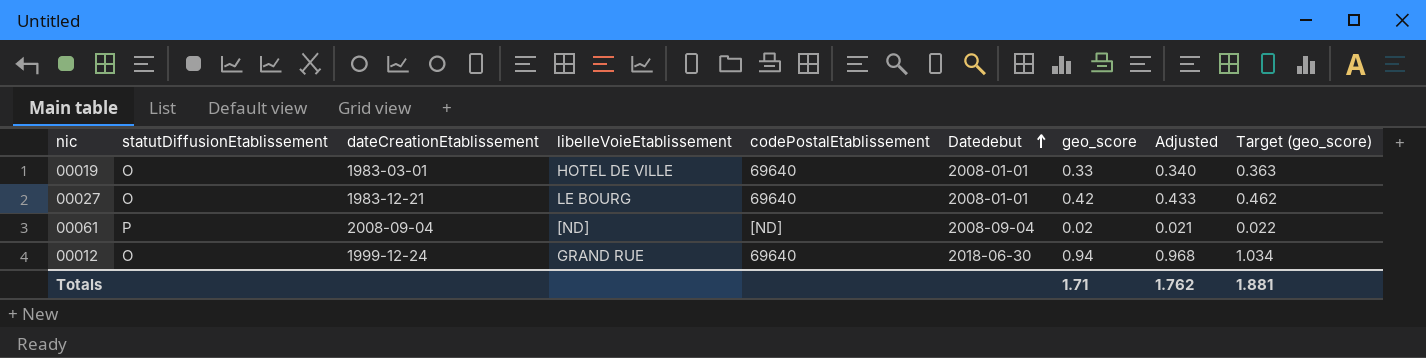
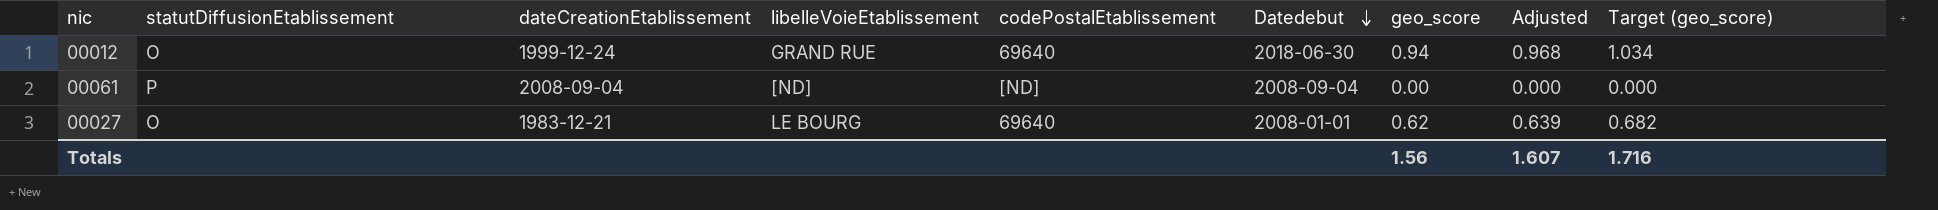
row order: Datedebut ascending -> Datedebut descending
row 00019: O | 1983-03-01 | HOTEL DE VILLE | 69640 | 2008-01-01 | 0.33 | 0.340 | 0.363 -> none
00061 | geo_score: 0.02 -> 0.00
00061 | Adjusted: 0.021 -> 0.000
00061 | Target (geo_score): 0.022 -> 0.000
00027 | geo_score: 0.42 -> 0.62
00027 | Adjusted: 0.433 -> 0.639
00027 | Target (geo_score): 0.462 -> 0.682
Totals | geo_score: 1.71 -> 1.56
Totals | Adjusted: 1.762 -> 1.607
Totals | Target (geo_score): 1.881 -> 1.716

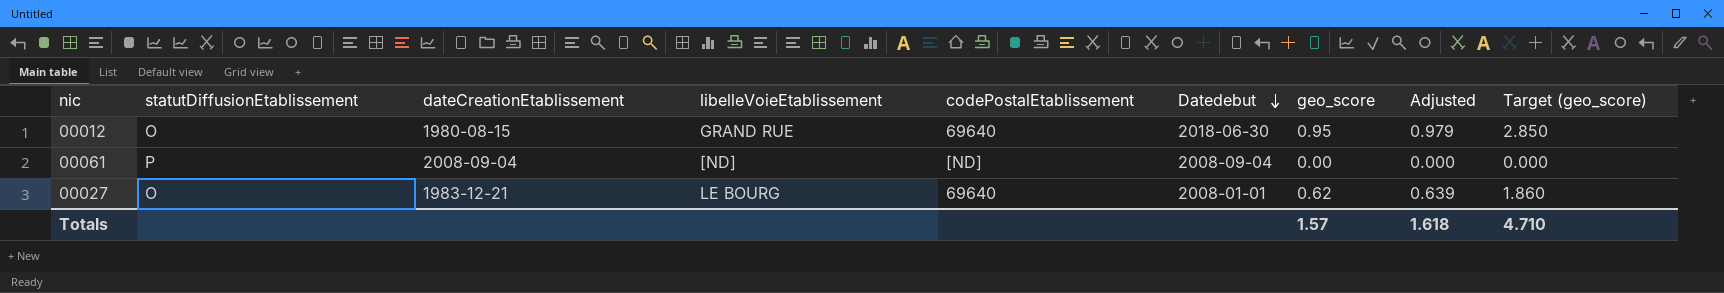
column Target (geo_score) | formula: [geo_score] * 1.1 -> [geo_score] * 3
00012 | dateCreationEtablissement: 1999-12-24 -> 1980-08-15
00012 | geo_score: 0.94 -> 0.95
00012 | Adjusted: 0.968 -> 0.979
Totals | geo_score: 1.56 -> 1.57
Totals | Adjusted: 1.607 -> 1.618
Totals | Target (geo_score): 1.716 -> 4.710

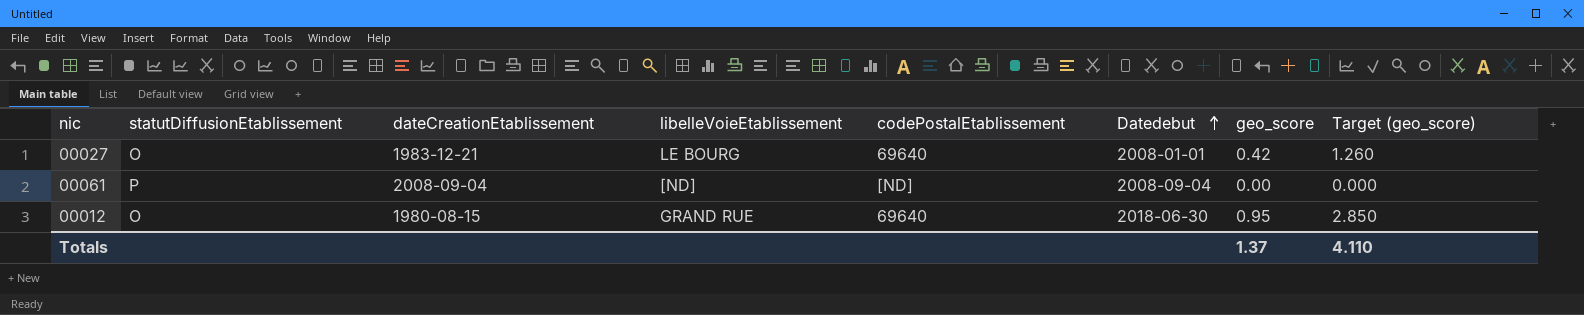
row order: Datedebut descending -> Datedebut ascending
column Adjusted | formula: [geo_score] * 1.03 -> none
00027 | geo_score: 0.62 -> 0.42
00027 | Target (geo_score): 1.860 -> 1.260
Totals | geo_score: 1.57 -> 1.37
Totals | Target (geo_score): 4.710 -> 4.110

